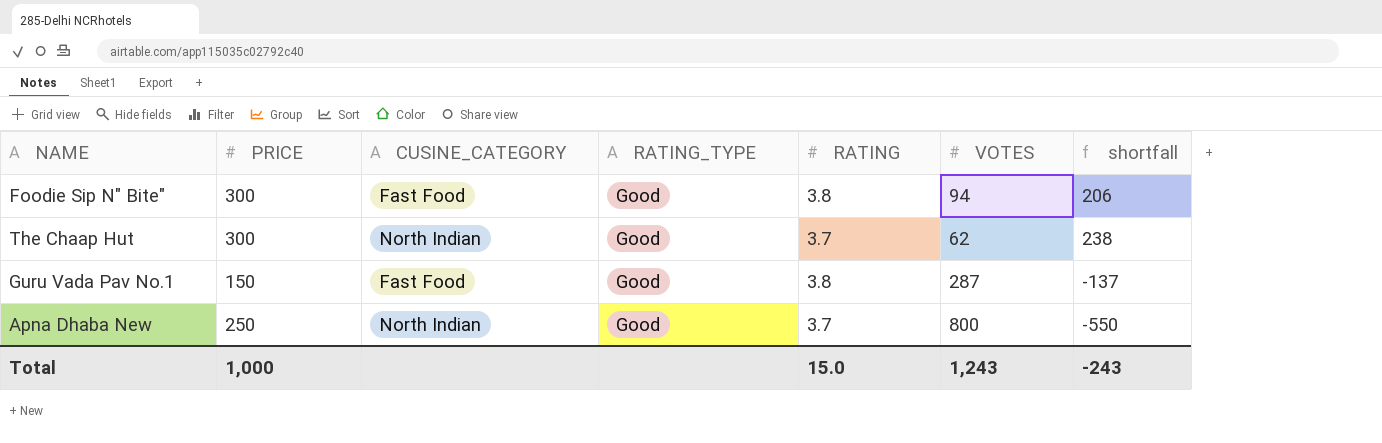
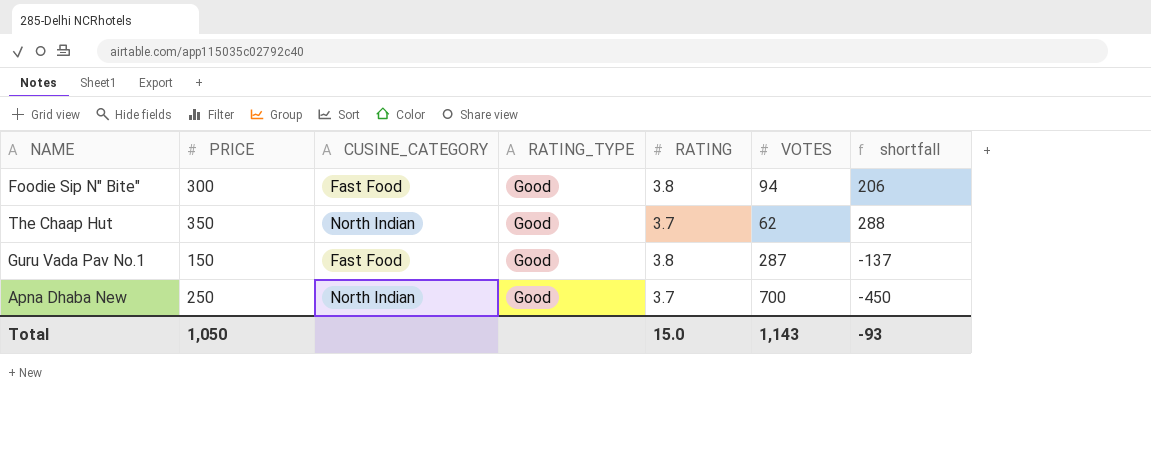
The Chaap Hut | PRICE: 300 -> 350
The Chaap Hut | shortfall: 238 -> 288
Apna Dhaba New | VOTES: 800 -> 700
Apna Dhaba New | shortfall: -550 -> -450
Total | PRICE: 1,000 -> 1,050
Total | VOTES: 1,243 -> 1,143
Total | shortfall: -243 -> -93

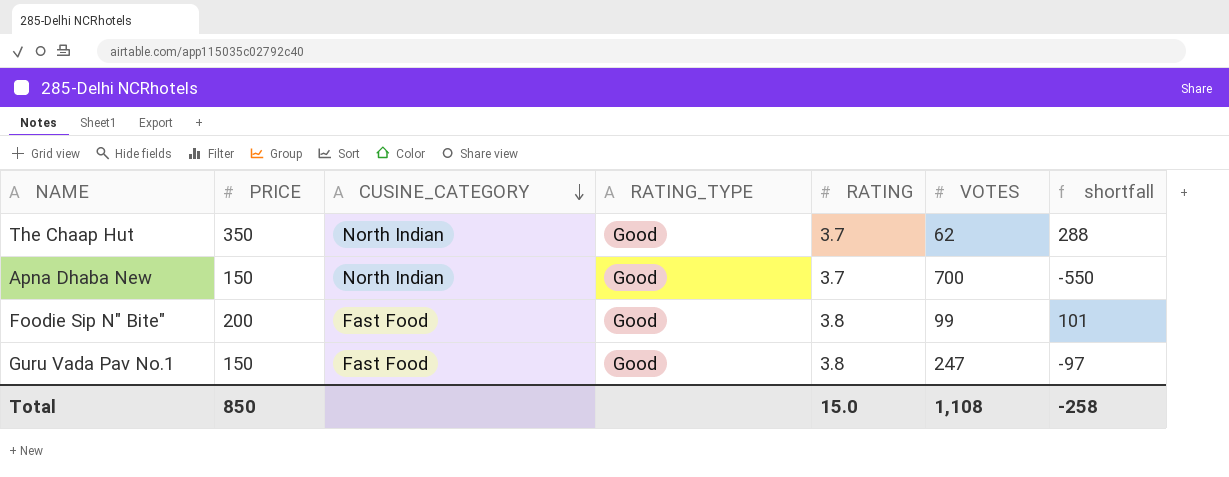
row order: none -> CUSINE_CATEGORY descending
Apna Dhaba New | PRICE: 250 -> 150
Apna Dhaba New | shortfall: -450 -> -550
Foodie Sip N" Bite" | PRICE: 300 -> 200
Foodie Sip N" Bite" | VOTES: 94 -> 99
Foodie Sip N" Bite" | shortfall: 206 -> 101
Guru Vada Pav No.1 | VOTES: 287 -> 247
Guru Vada Pav No.1 | shortfall: -137 -> -97
Total | PRICE: 1,050 -> 850
Total | VOTES: 1,143 -> 1,108
Total | shortfall: -93 -> -258

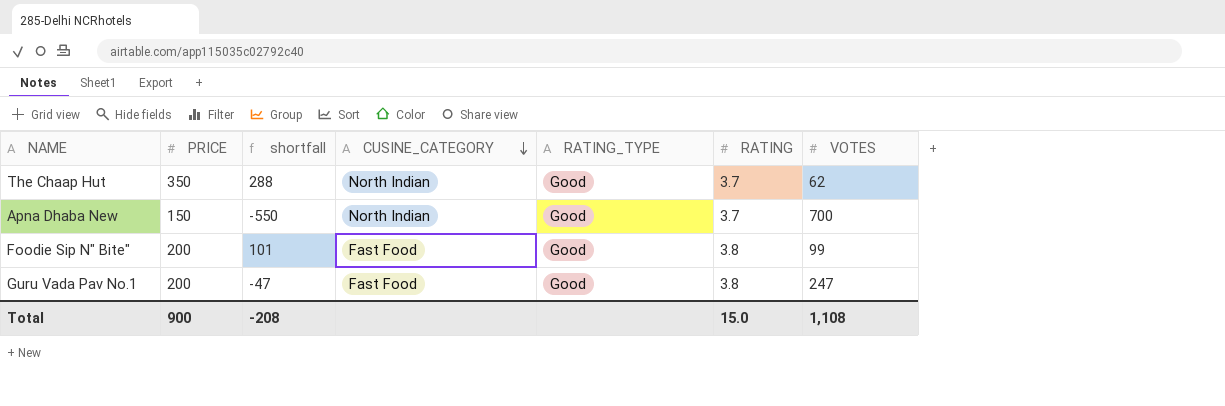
column shortfall | position: 7 -> 3
Guru Vada Pav No.1 | PRICE: 150 -> 200
Guru Vada Pav No.1 | shortfall: -97 -> -47
Total | PRICE: 850 -> 900
Total | shortfall: -258 -> -208

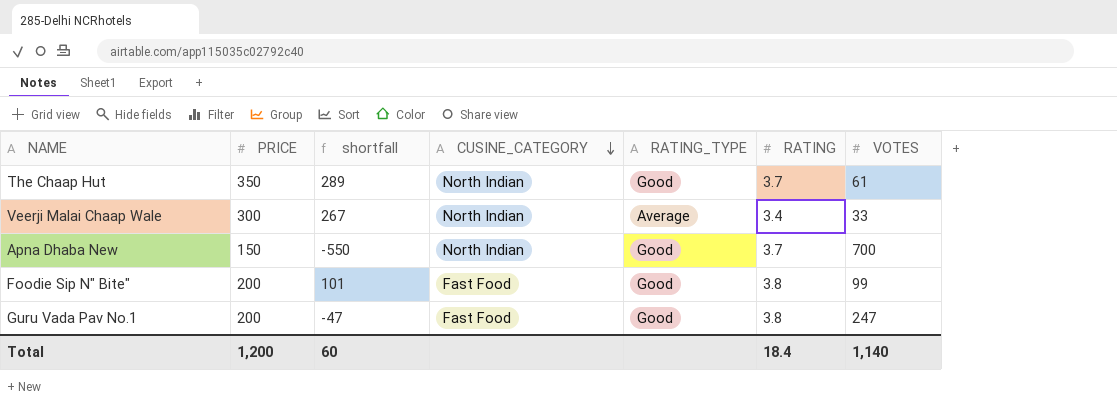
The Chaap Hut | shortfall: 288 -> 289
The Chaap Hut | VOTES: 62 -> 61
row Veerji Malai Chaap Wale: none -> 300 | 267 | North Indian | Average | 3.4 | 33
Total | PRICE: 900 -> 1,200
Total | shortfall: -208 -> 60
Total | RATING: 15.0 -> 18.4
Total | VOTES: 1,108 -> 1,140

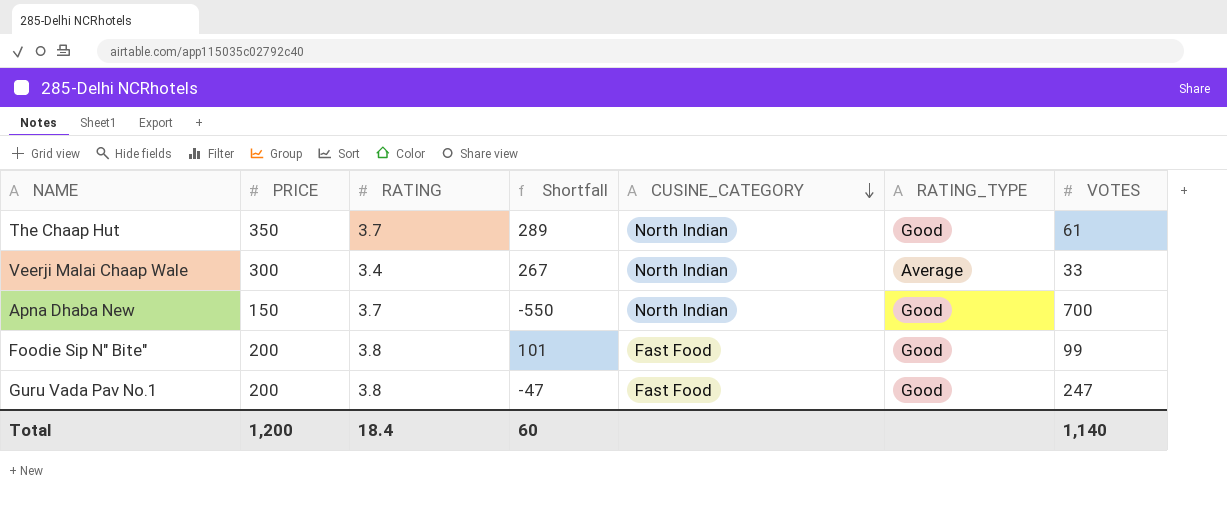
column RATING | position: 6 -> 3
column name: shortfall -> Shortfall

